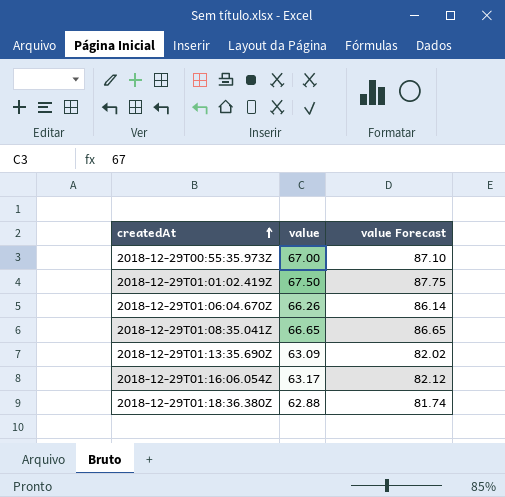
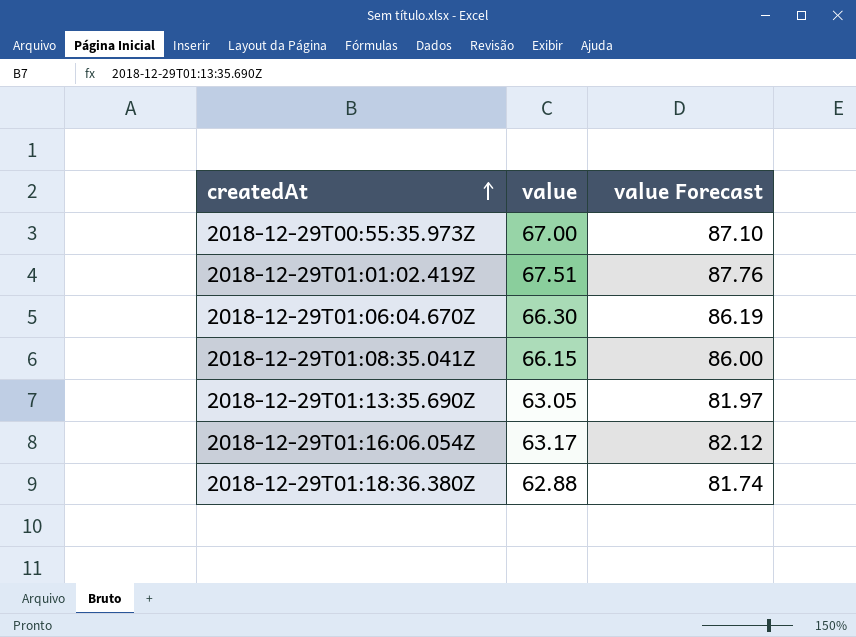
2018-12-29T01:01:02.419Z | value: 67.50 -> 67.51
2018-12-29T01:01:02.419Z | value Forecast: 87.75 -> 87.76
2018-12-29T01:06:04.670Z | value: 66.26 -> 66.30
2018-12-29T01:06:04.670Z | value Forecast: 86.14 -> 86.19
2018-12-29T01:08:35.041Z | value: 66.65 -> 66.15
2018-12-29T01:08:35.041Z | value Forecast: 86.65 -> 86.00
2018-12-29T01:13:35.690Z | value: 63.09 -> 63.05
2018-12-29T01:13:35.690Z | value Forecast: 82.02 -> 81.97

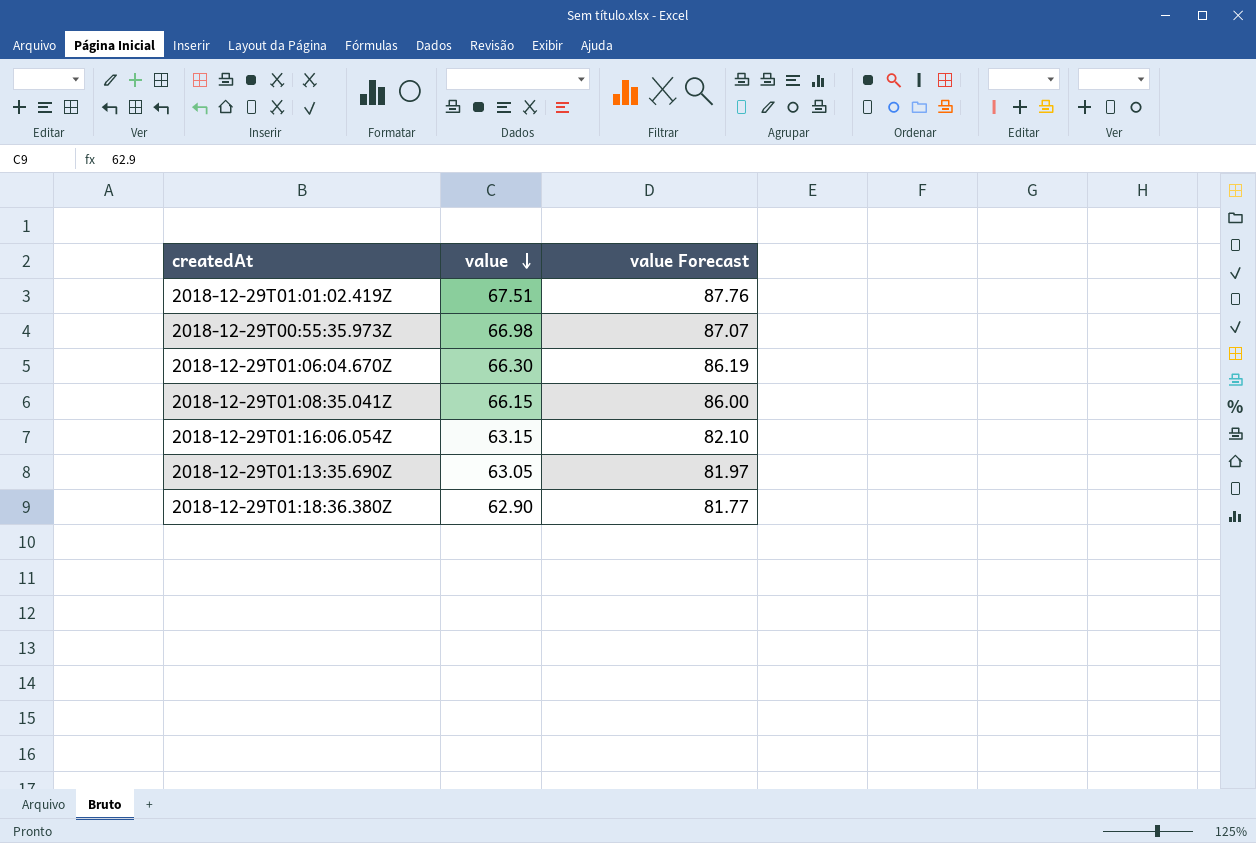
row order: createdAt ascending -> value descending
2018-12-29T00:55:35.973Z | value: 67.00 -> 66.98
2018-12-29T00:55:35.973Z | value Forecast: 87.10 -> 87.07
2018-12-29T01:16:06.054Z | value: 63.17 -> 63.15
2018-12-29T01:16:06.054Z | value Forecast: 82.12 -> 82.10
2018-12-29T01:18:36.380Z | value: 62.88 -> 62.90
2018-12-29T01:18:36.380Z | value Forecast: 81.74 -> 81.77

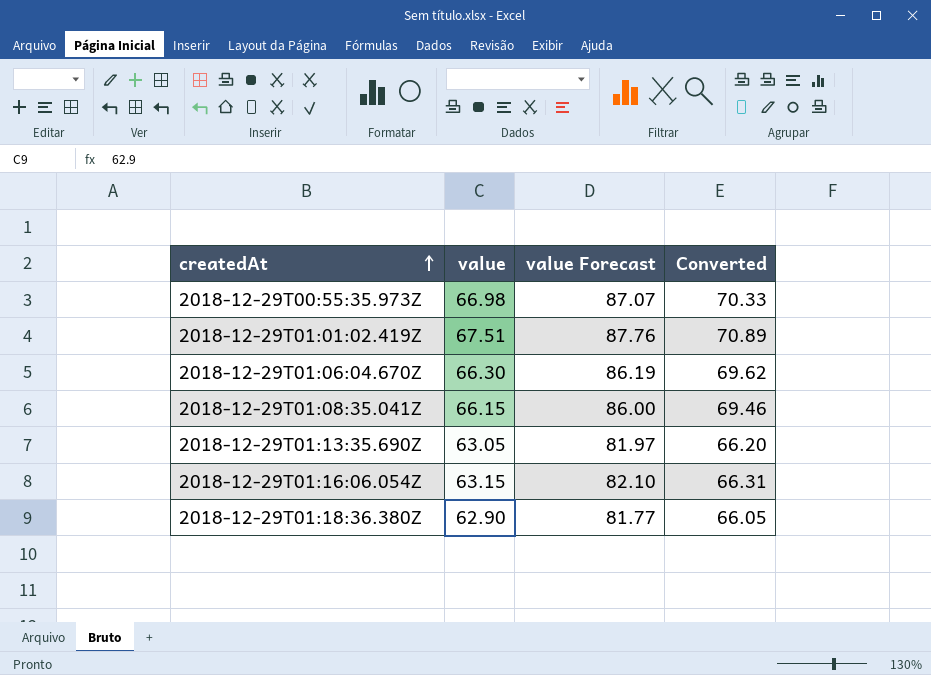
row order: value descending -> createdAt ascending
column Converted | formula: none -> [value] * 1.05

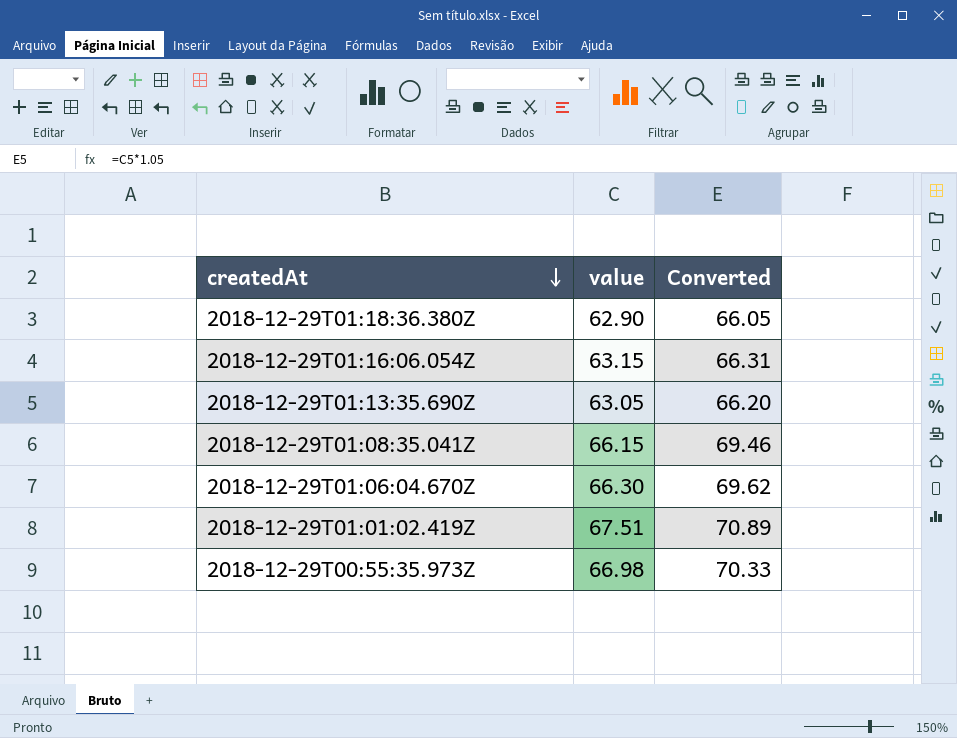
row order: createdAt ascending -> createdAt descending
column value Forecast | formula: [value] * 1.3 -> none

